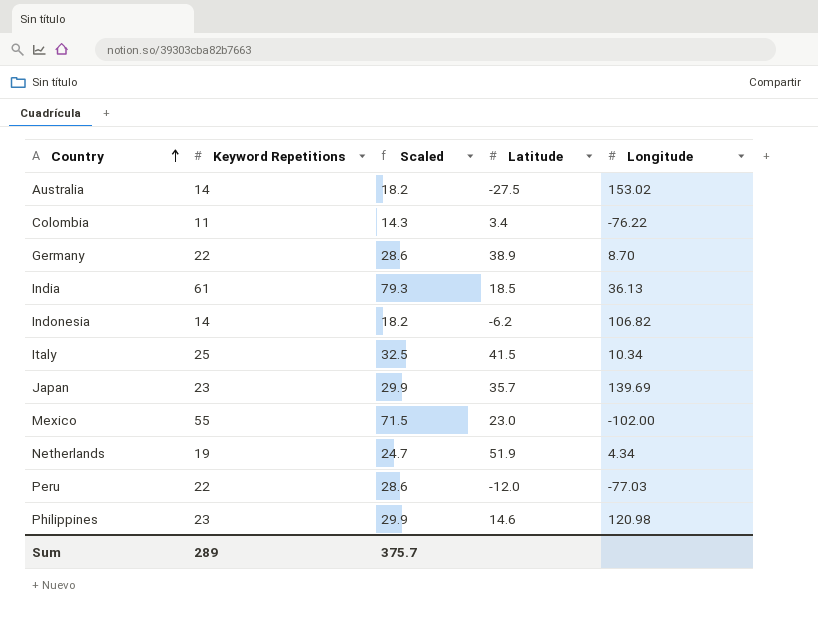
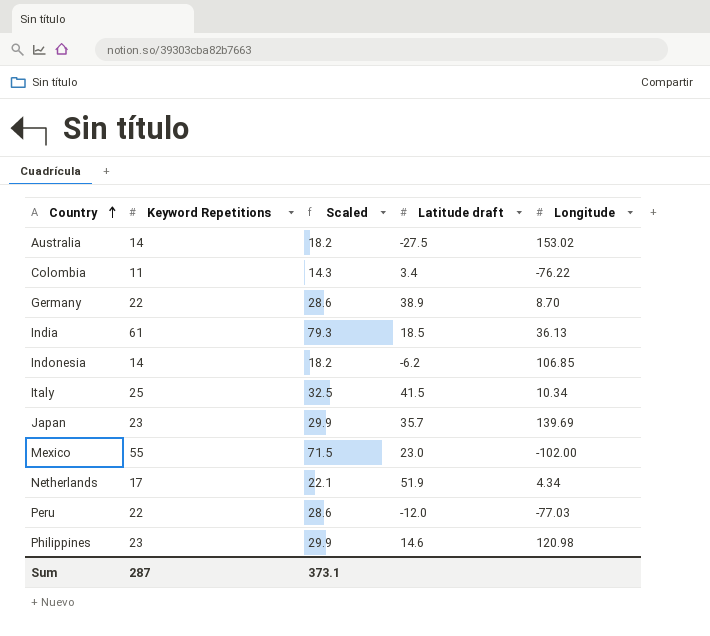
column name: Latitude -> Latitude draft
Indonesia | Longitude: 106.82 -> 106.85
Netherlands | Keyword Repetitions: 19 -> 17
Netherlands | Scaled: 24.7 -> 22.1
Sum | Keyword Repetitions: 289 -> 287
Sum | Scaled: 375.7 -> 373.1

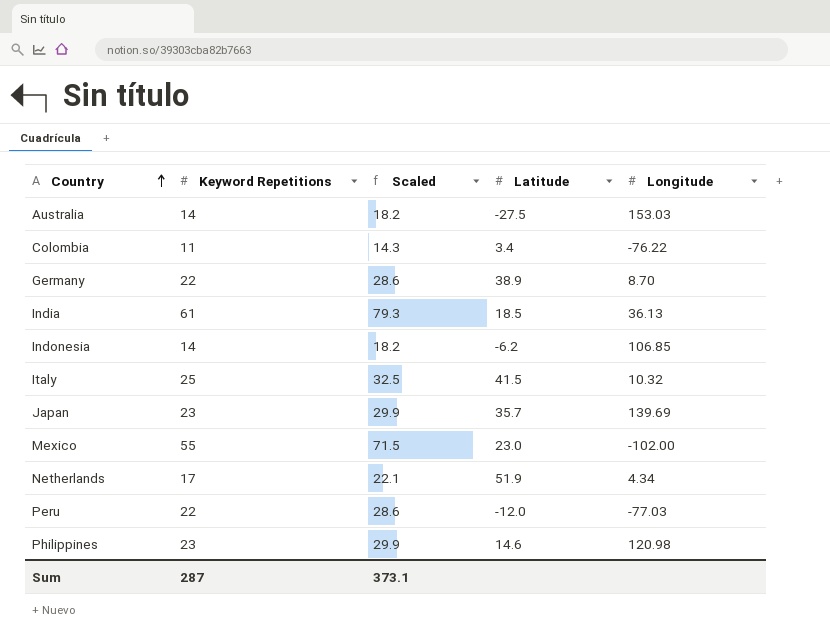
column name: Latitude draft -> Latitude
Australia | Longitude: 153.02 -> 153.03
Italy | Longitude: 10.34 -> 10.32

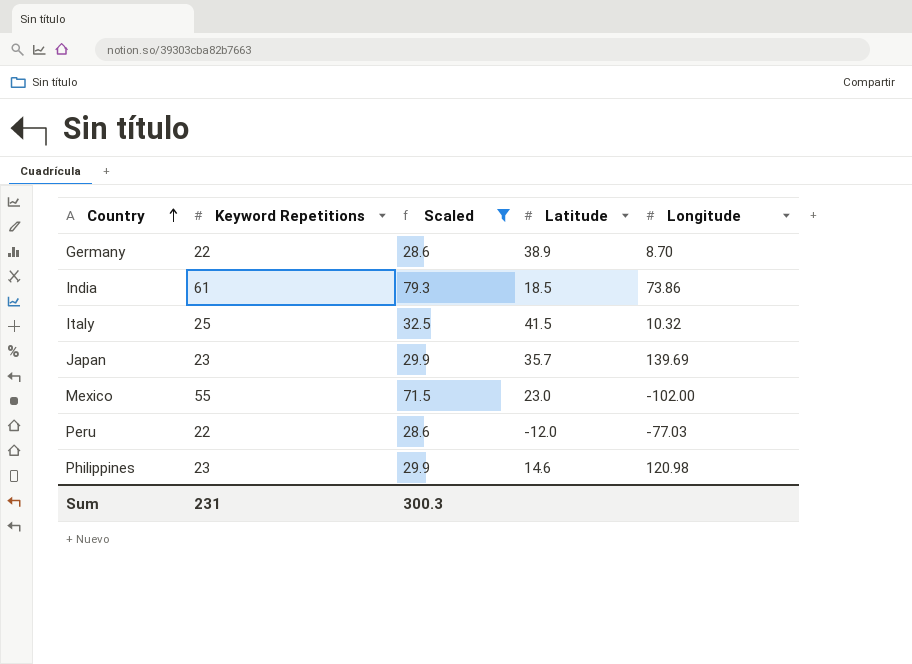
filter: none -> Scaled >= 28.6
India | Longitude: 36.13 -> 73.86
Sum | Keyword Repetitions: 287 -> 231
Sum | Scaled: 373.1 -> 300.3

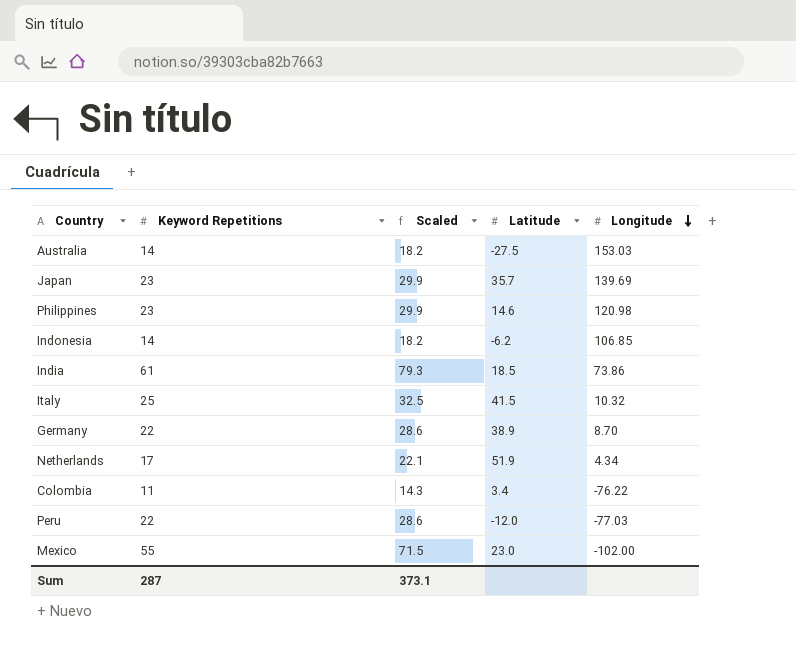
filter: Scaled >= 28.6 -> none
row order: Country ascending -> Longitude descending
Sum | Keyword Repetitions: 231 -> 287
Sum | Scaled: 300.3 -> 373.1

